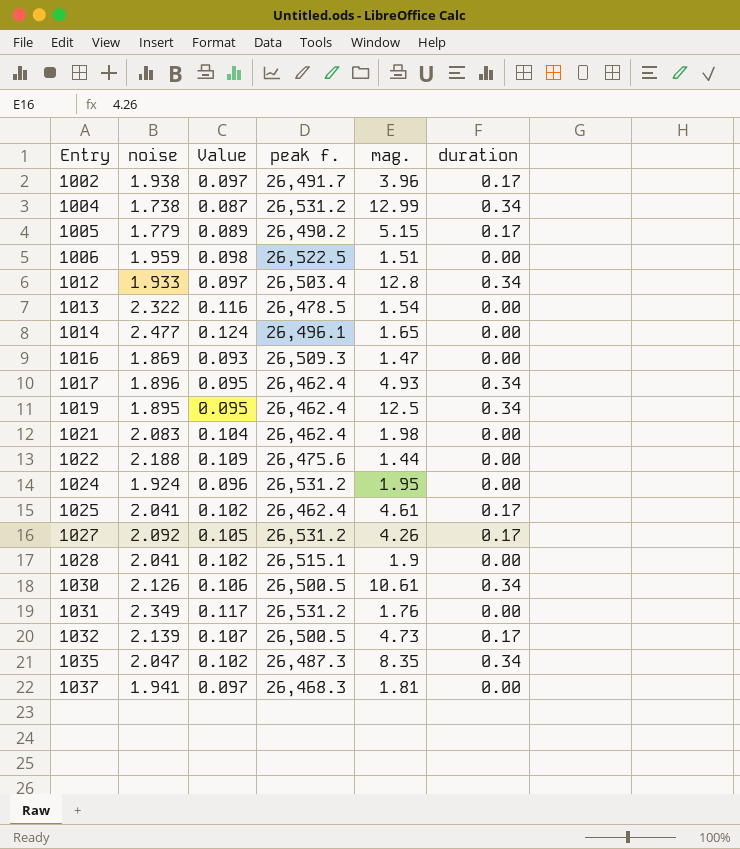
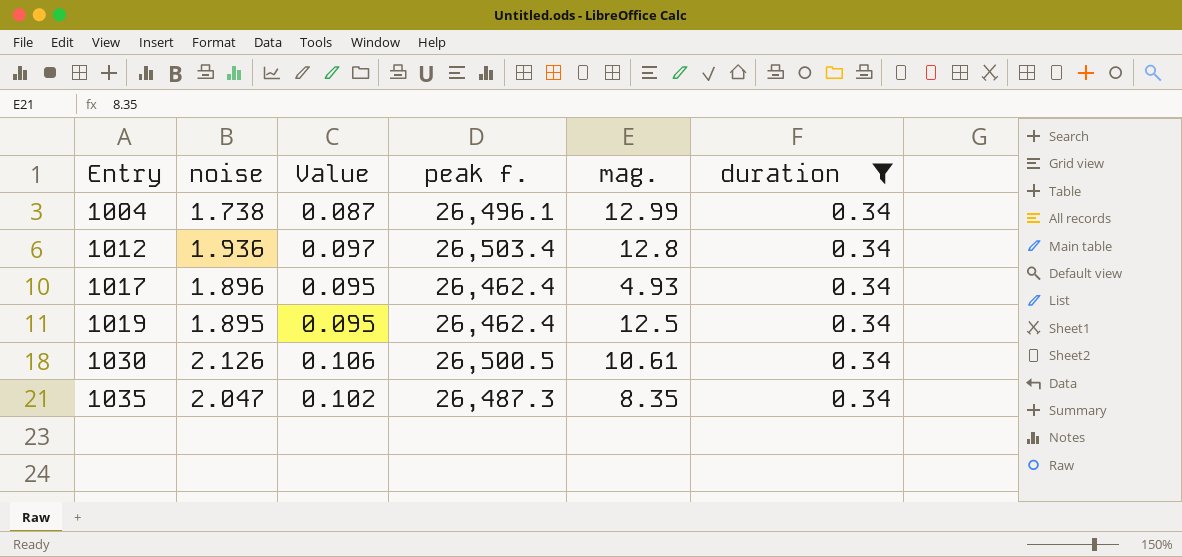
filter: none -> duration = 0.34
1004 | peak f.: 26,531.2 -> 26,496.1
1012 | noise: 1.933 -> 1.936

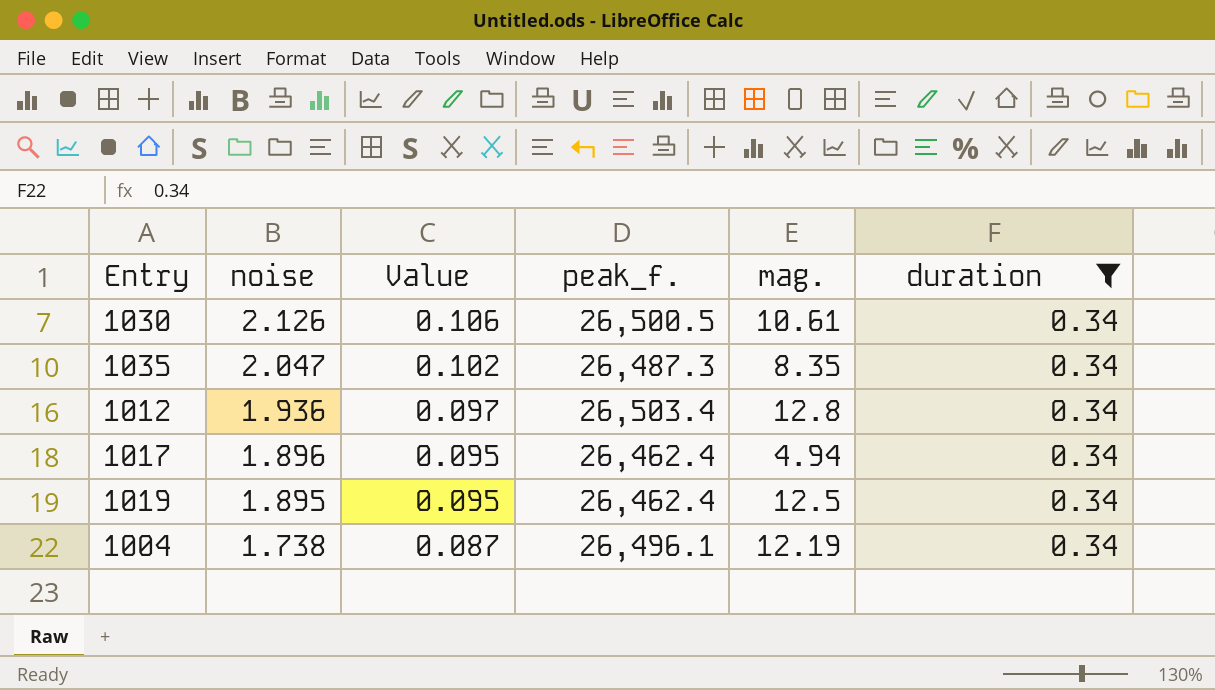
row order: Entry ascending -> noise descending
column name: peak f. -> peak_f.
1017 | mag.: 4.93 -> 4.94
1004 | mag.: 12.99 -> 12.19

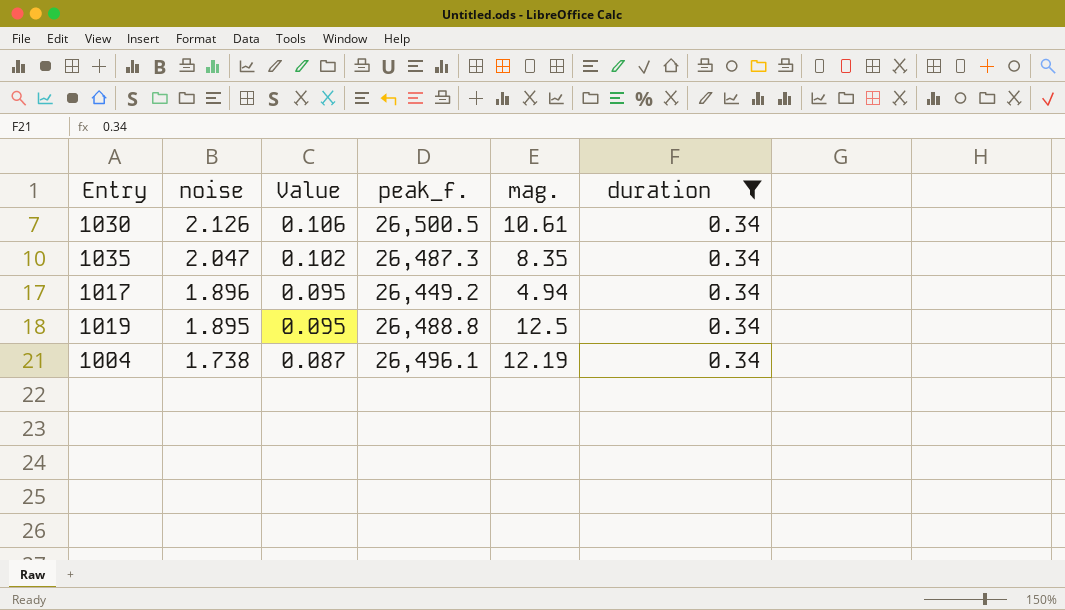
row 1012: 1.936 | 0.097 | 26,503.4 | 12.8 | 0.34 -> none
1017 | peak_f.: 26,462.4 -> 26,449.2
1019 | peak_f.: 26,462.4 -> 26,488.8

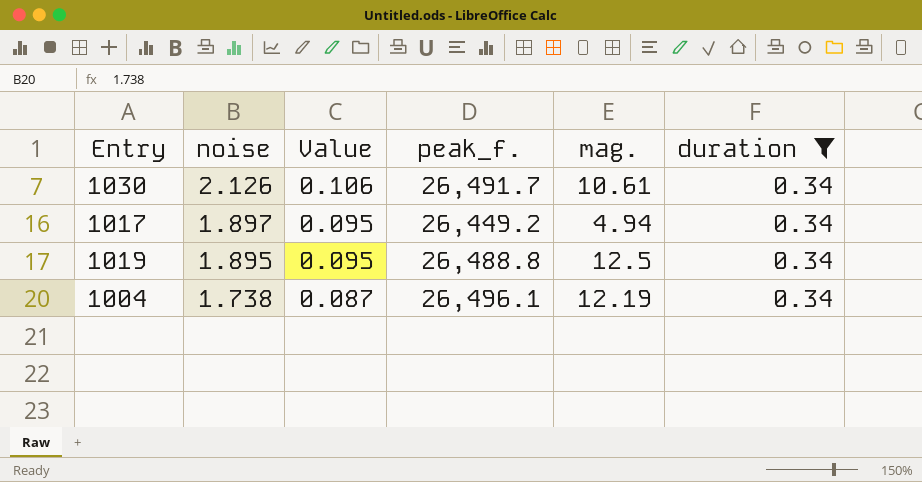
row 1035: 2.047 | 0.102 | 26,487.3 | 8.35 | 0.34 -> none
1030 | peak_f.: 26,500.5 -> 26,491.7
1017 | noise: 1.896 -> 1.897

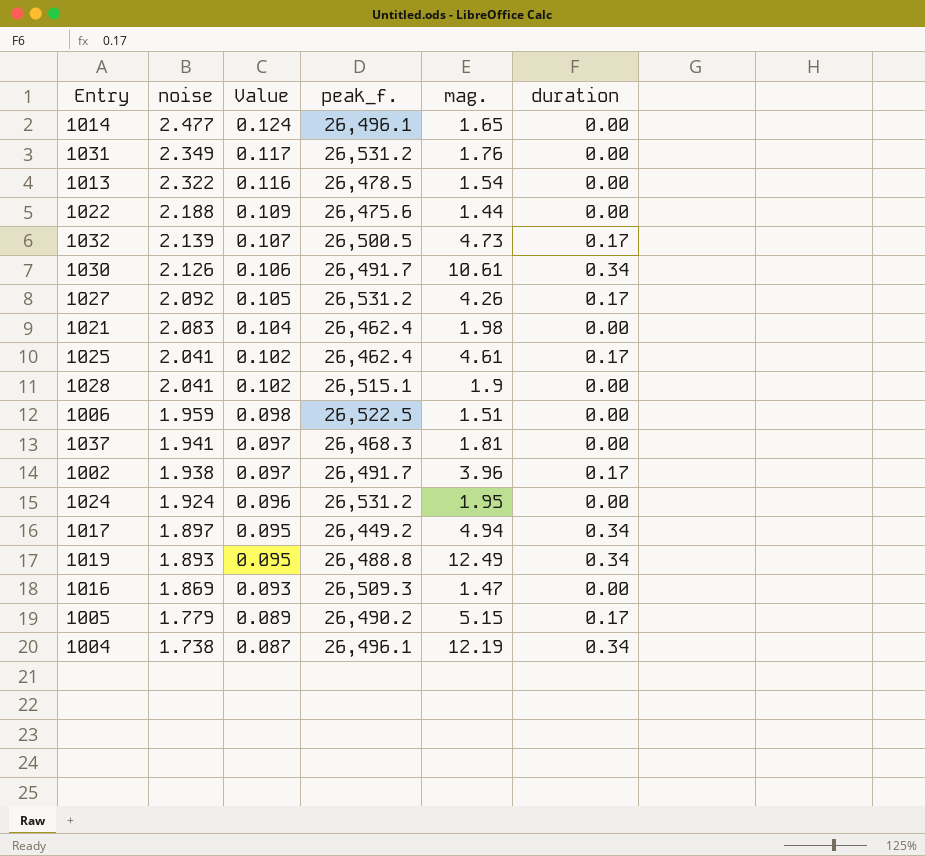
filter: duration = 0.34 -> none
1019 | noise: 1.895 -> 1.893
1019 | mag.: 12.5 -> 12.49

